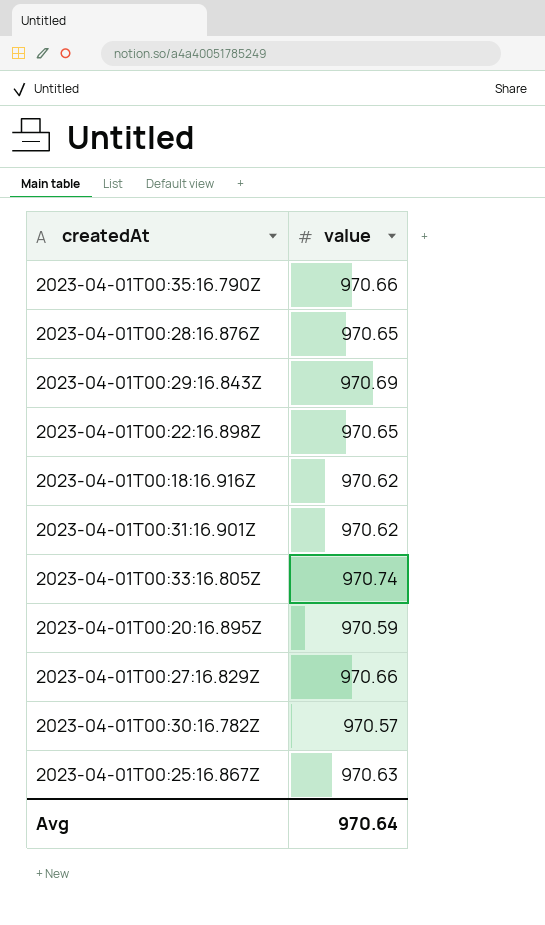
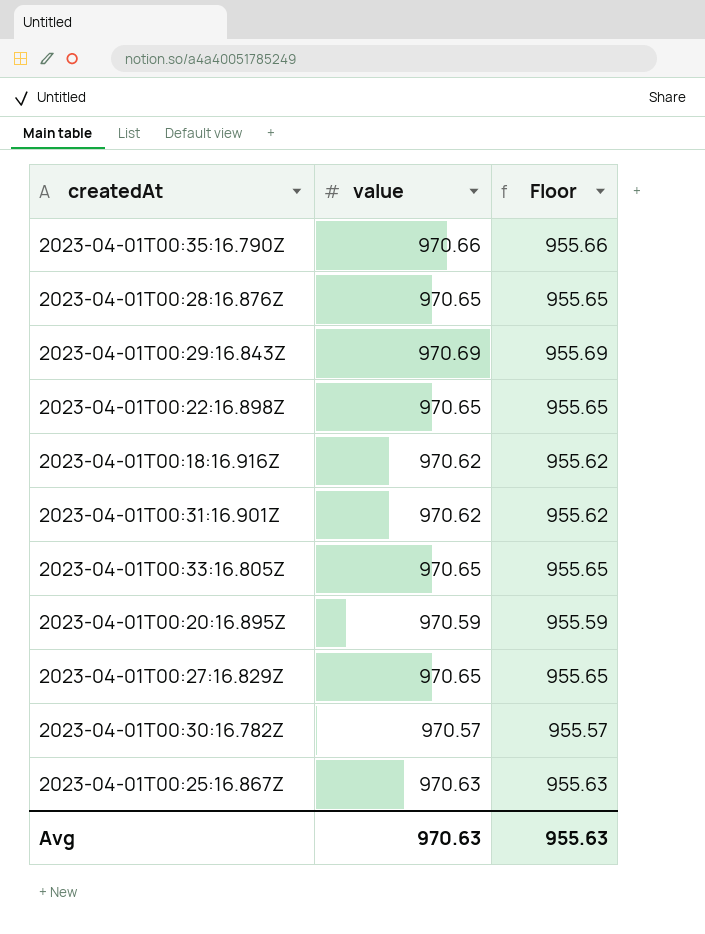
column Floor | formula: none -> [value] - 15
2023-04-01T00:33:16.805Z | value: 970.74 -> 970.65
2023-04-01T00:27:16.829Z | value: 970.66 -> 970.65
Avg | value: 970.64 -> 970.63

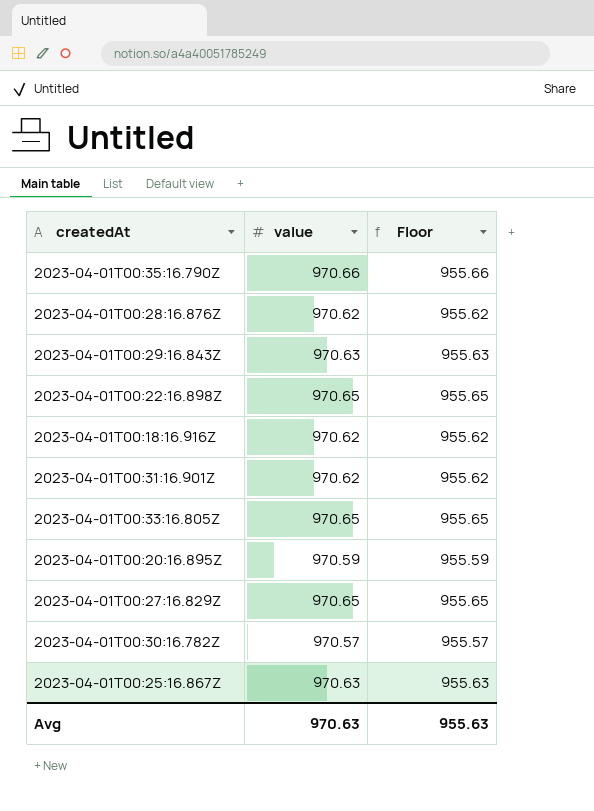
2023-04-01T00:28:16.876Z | value: 970.65 -> 970.62
2023-04-01T00:28:16.876Z | Floor: 955.65 -> 955.62
2023-04-01T00:29:16.843Z | value: 970.69 -> 970.63
2023-04-01T00:29:16.843Z | Floor: 955.69 -> 955.63

